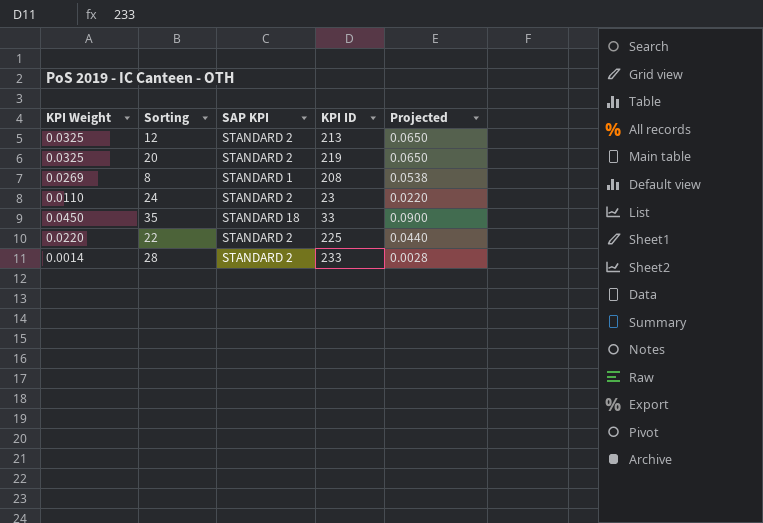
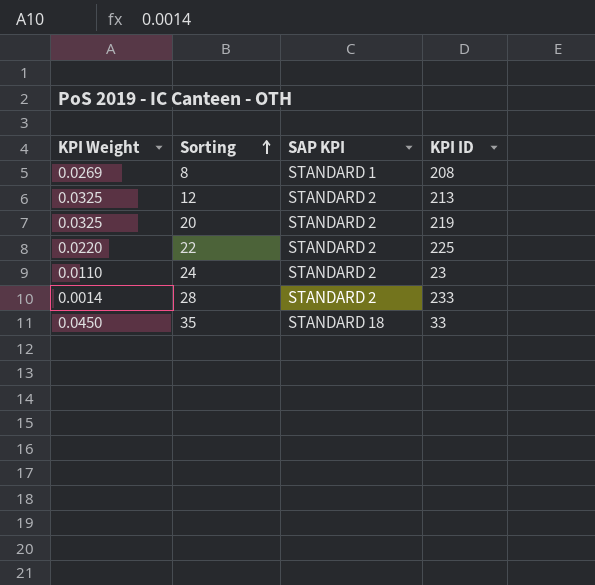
row order: none -> Sorting ascending
column Projected | formula: [KPI Weight] * 2 -> none

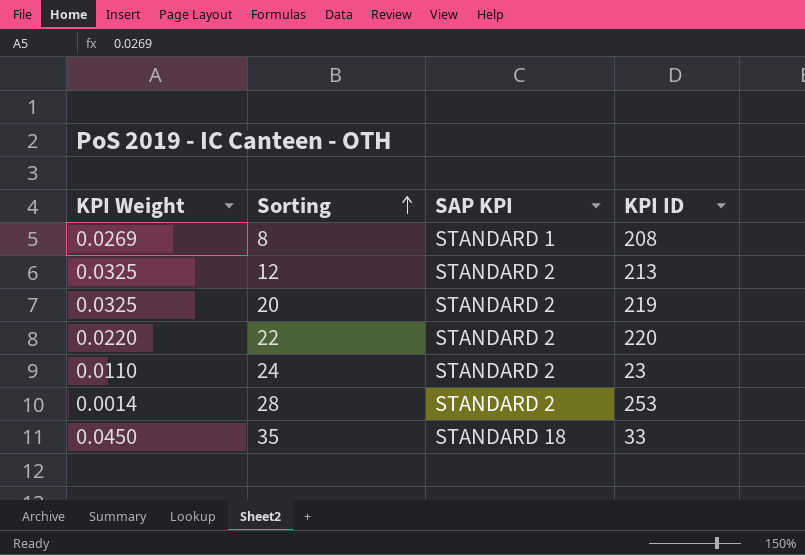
22 | KPI ID: 225 -> 220
28 | KPI ID: 233 -> 253

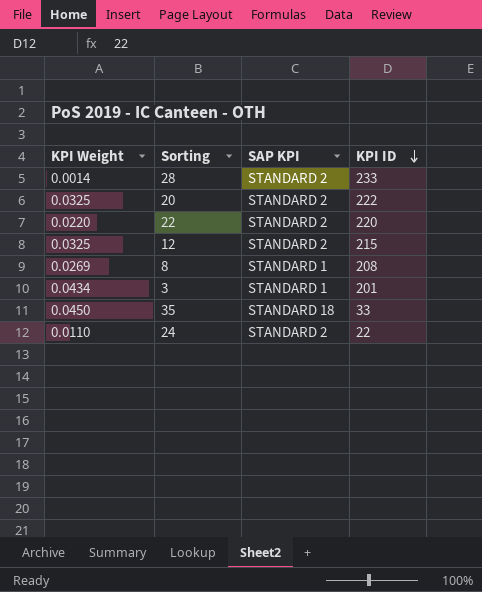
row order: Sorting ascending -> KPI ID descending
28 | KPI ID: 253 -> 233
20 | KPI ID: 219 -> 222
12 | KPI ID: 213 -> 215
row 3: none -> 0.0434 | STANDARD 1 | 201
24 | KPI ID: 23 -> 22

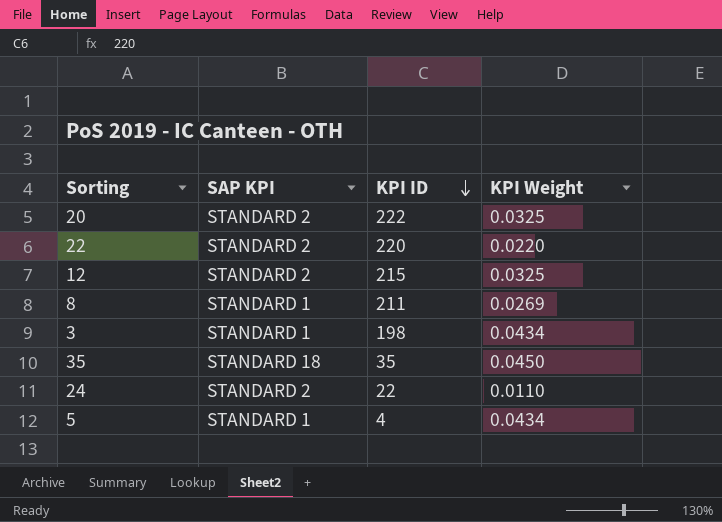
column KPI Weight | position: 1 -> 4
row 28: 0.0014 | STANDARD 2 | 233 -> none
8 | KPI ID: 208 -> 211
3 | KPI ID: 201 -> 198
35 | KPI ID: 33 -> 35
row 5: none -> STANDARD 1 | 4 | 0.0434

